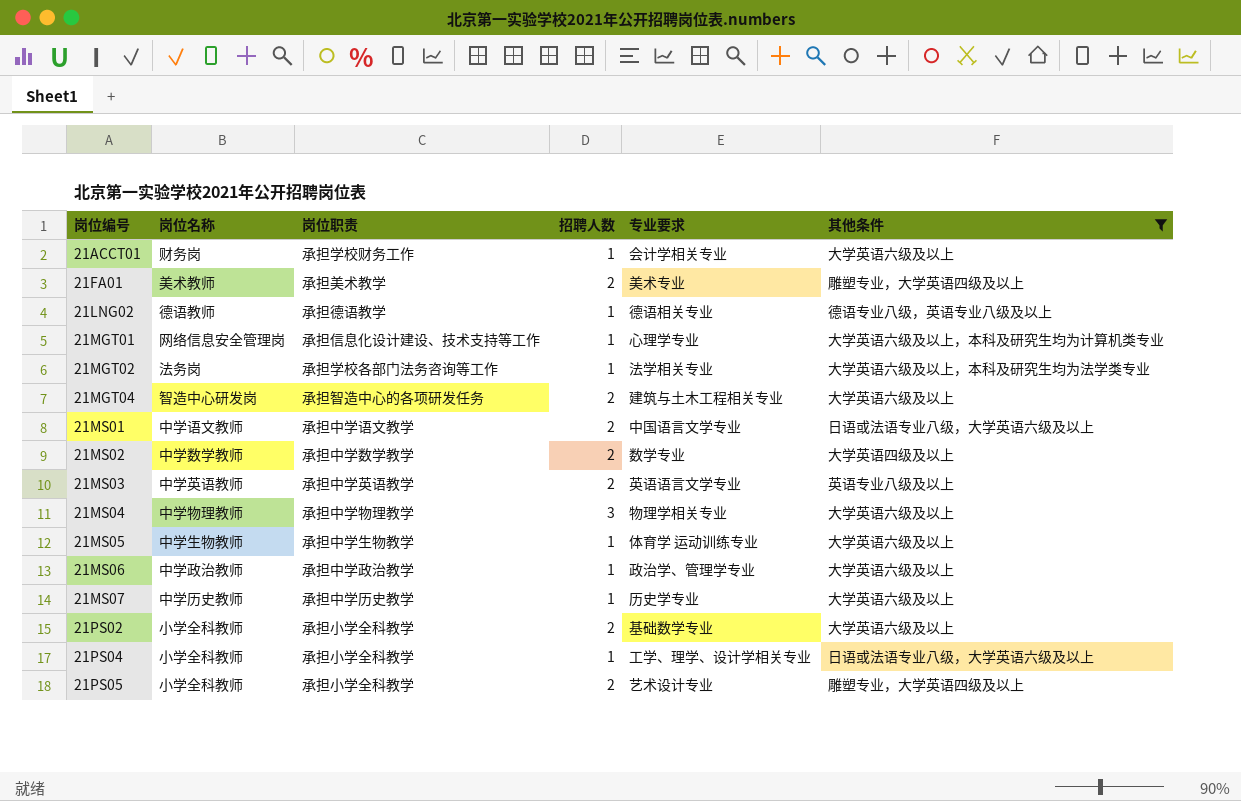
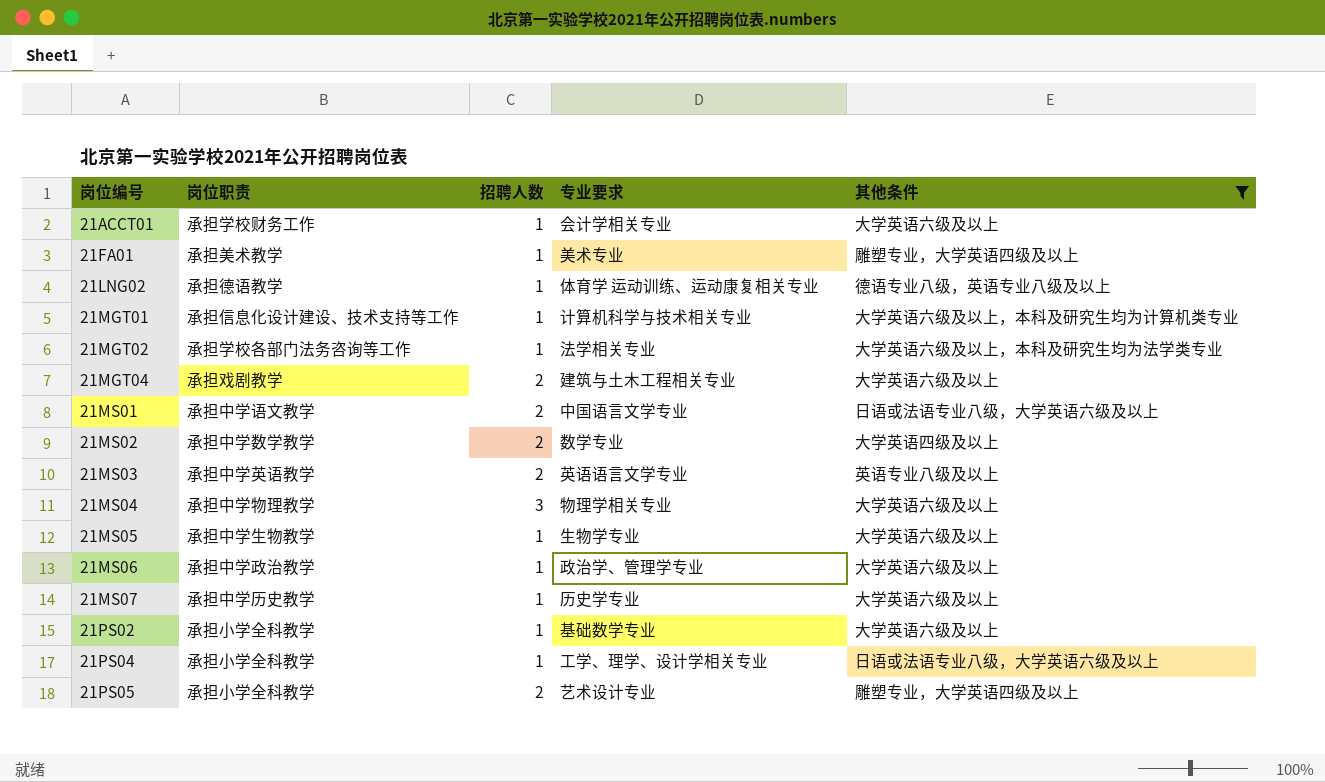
column 岗位名称 | position: 2 -> none
21FA01 | 招聘人数: 2 -> 1
21LNG02 | 专业要求: 德语相关专业 -> 体育学 运动训练、运动康复相关专业
21MGT01 | 专业要求: 心理学专业 -> 计算机科学与技术相关专业
21MGT04 | 岗位职责: 承担智造中心的各项研发任务 -> 承担戏剧教学
21MS05 | 专业要求: 体育学 运动训练专业 -> 生物学专业
21PS02 | 招聘人数: 2 -> 1

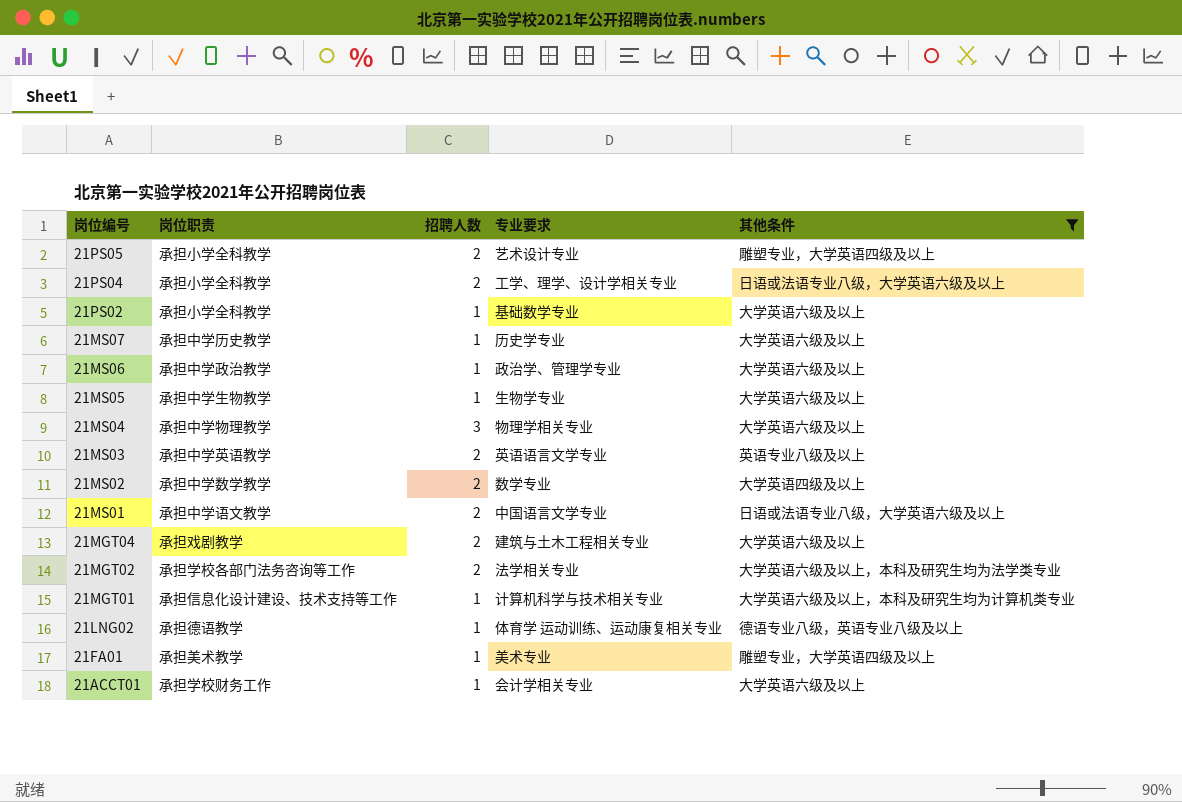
row order: 岗位编号 ascending -> 岗位编号 descending
21PS04 | 招聘人数: 1 -> 2
21MGT02 | 招聘人数: 1 -> 2

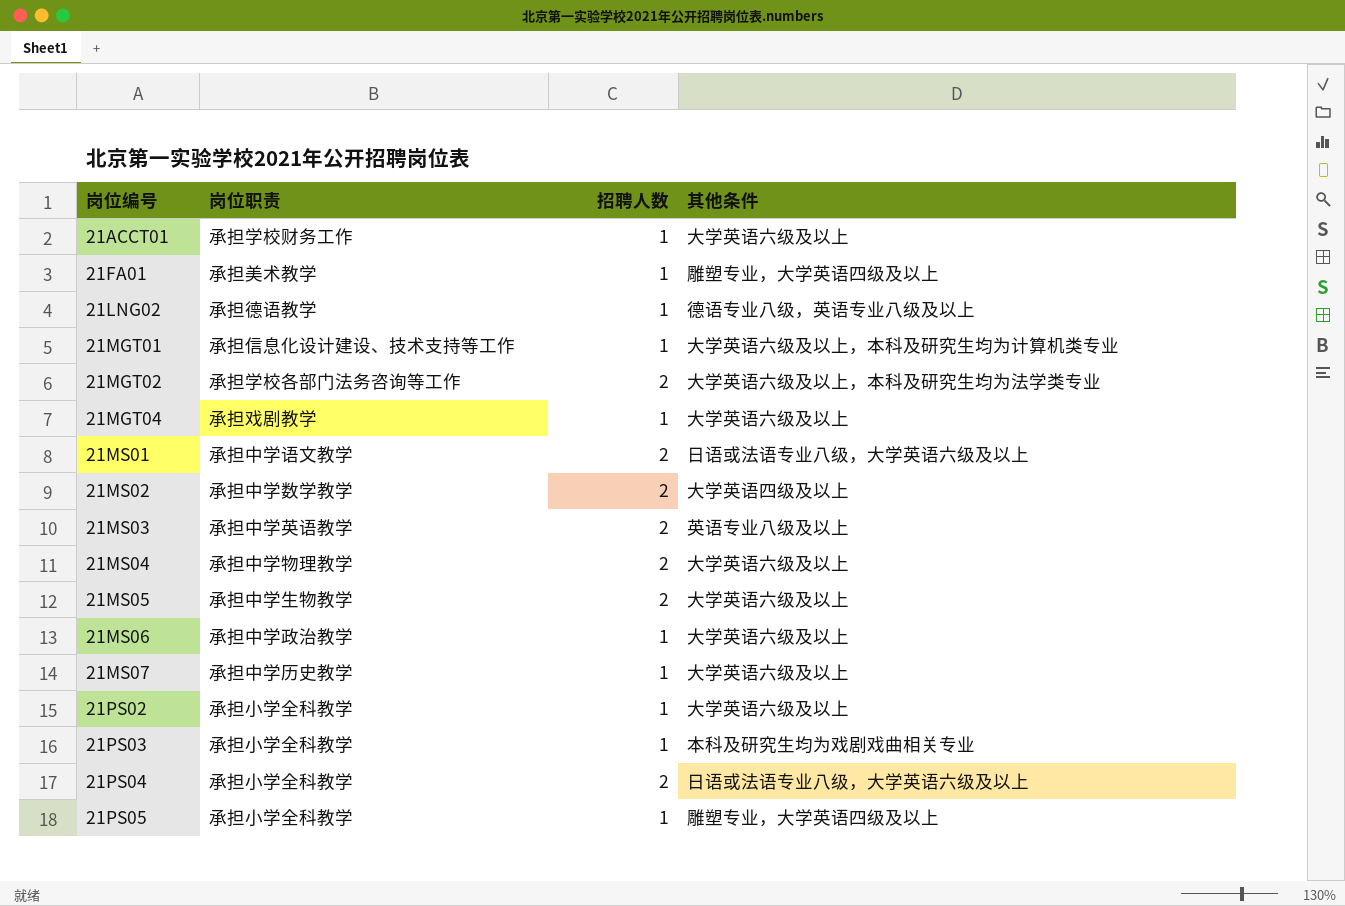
filter: 其他条件 != 本科及研究生均为戏剧戏曲相关专业 -> none
row order: 岗位编号 descending -> 岗位编号 ascending
column 专业要求 | position: 4 -> none
21MGT04 | 招聘人数: 2 -> 1
21MS04 | 招聘人数: 3 -> 2
21MS05 | 招聘人数: 1 -> 2
21PS05 | 招聘人数: 2 -> 1

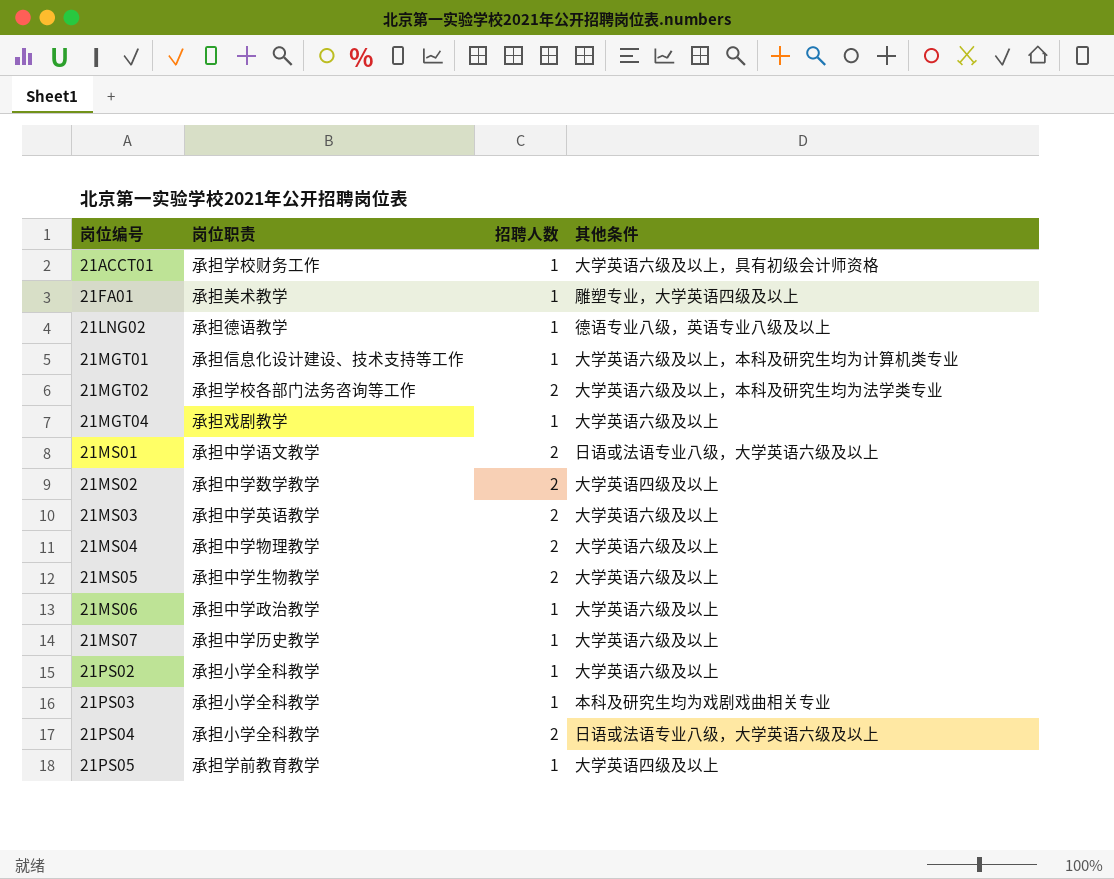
21ACCT01 | 其他条件: 大学英语六级及以上 -> 大学英语六级及以上，具有初级会计师资格
21MS03 | 其他条件: 英语专业八级及以上 -> 大学英语六级及以上
21PS05 | 岗位职责: 承担小学全科教学 -> 承担学前教育教学
21PS05 | 其他条件: 雕塑专业，大学英语四级及以上 -> 大学英语四级及以上

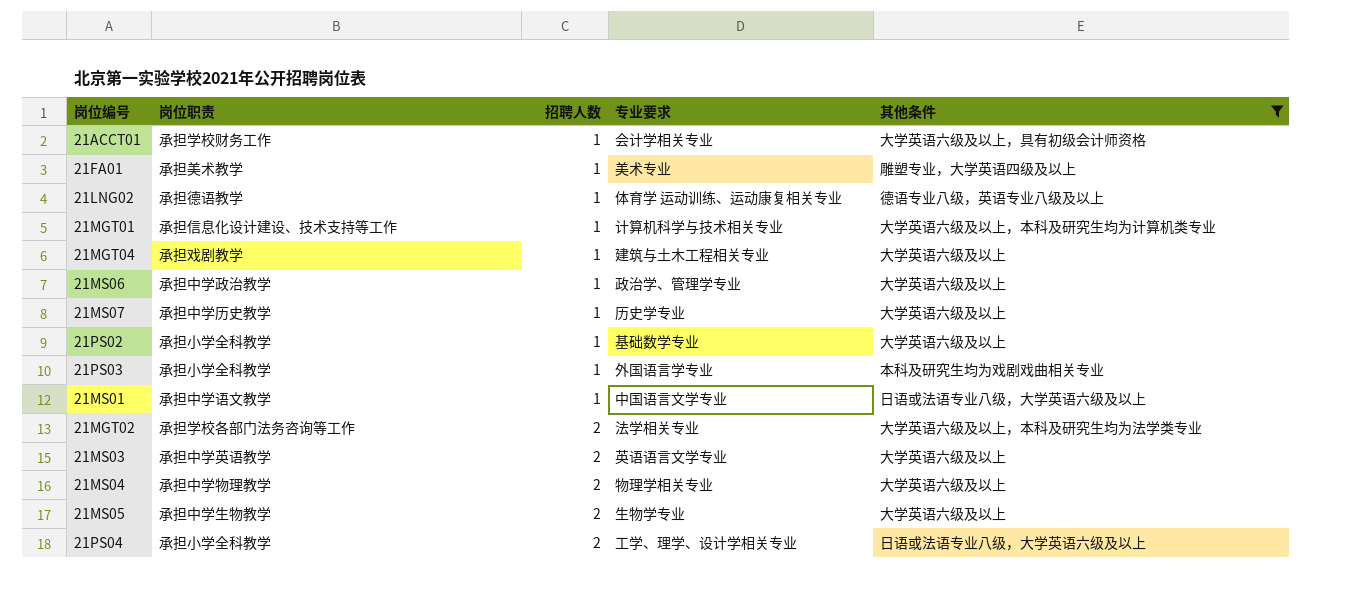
filter: none -> 其他条件 != 大学英语四级及以上
row order: 岗位编号 ascending -> 招聘人数 ascending
column 专业要求 | position: none -> 4
21MS01 | 招聘人数: 2 -> 1

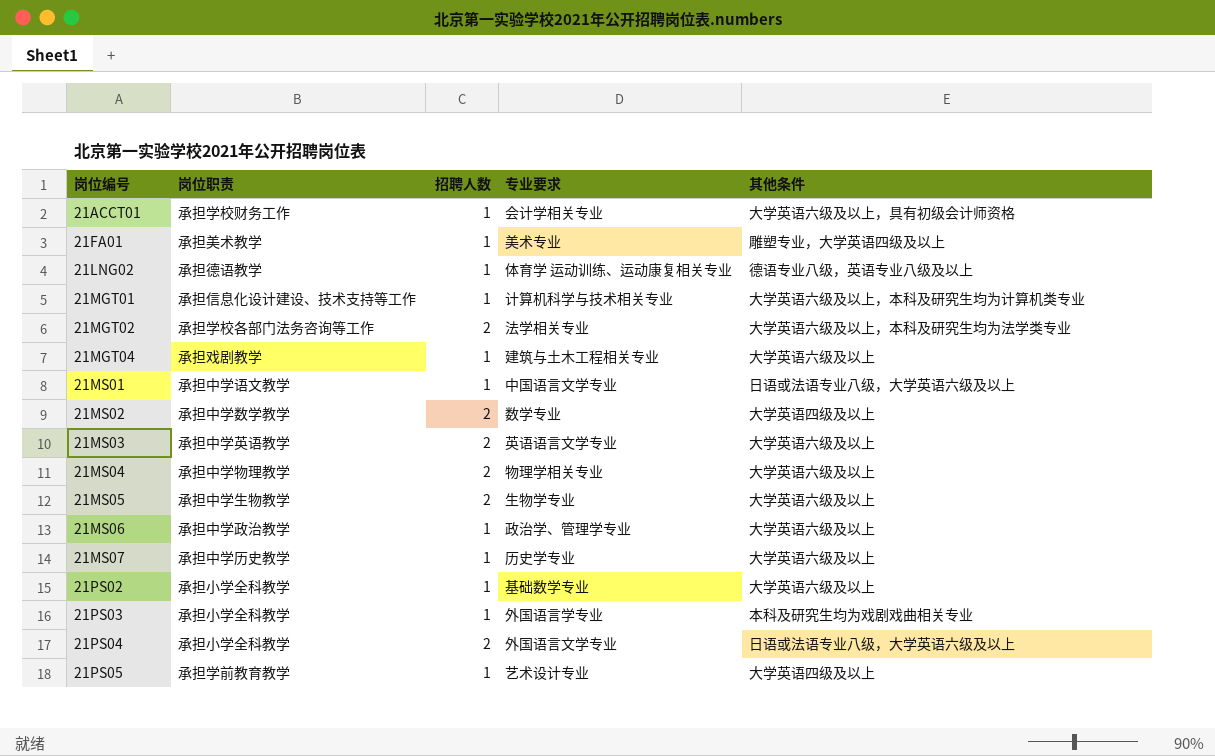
filter: 其他条件 != 大学英语四级及以上 -> none
row order: 招聘人数 ascending -> 岗位编号 ascending
21PS04 | 专业要求: 工学、理学、设计学相关专业 -> 外国语言文学专业

